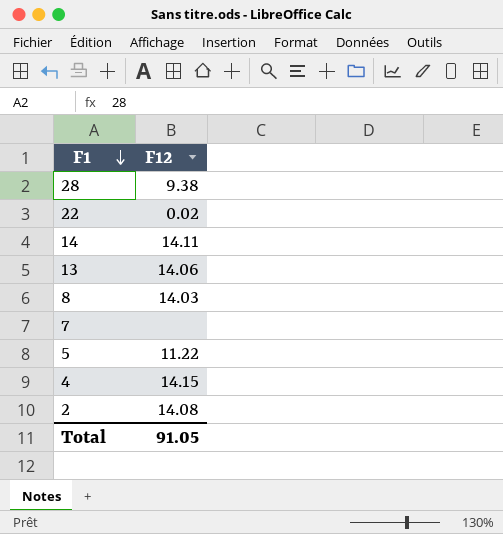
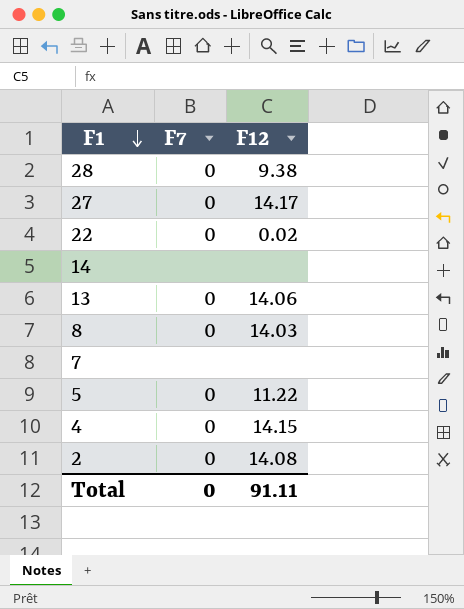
column F7 | position: none -> 2
row 27: none -> 0 | 14.17
14 | F12: 14.11 -> none
Total | F12: 91.05 -> 91.11

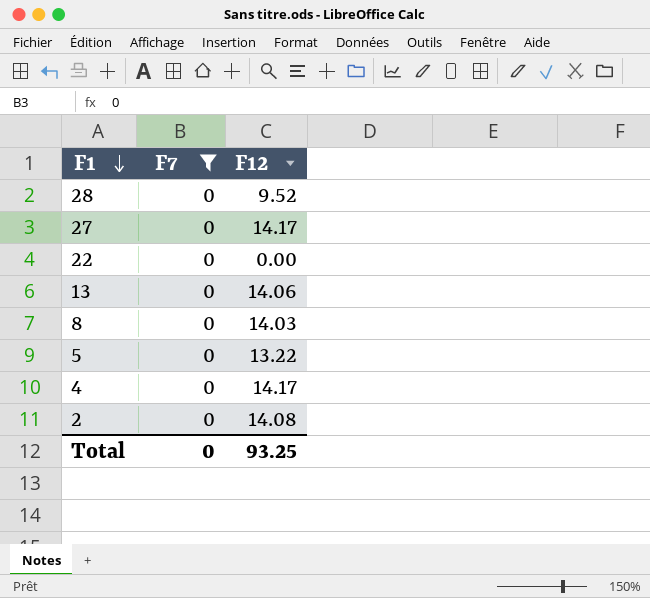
filter: none -> F7 = 0
28 | F12: 9.38 -> 9.52
22 | F12: 0.02 -> 0.00
5 | F12: 11.22 -> 13.22
4 | F12: 14.15 -> 14.17
Total | F12: 91.11 -> 93.25

